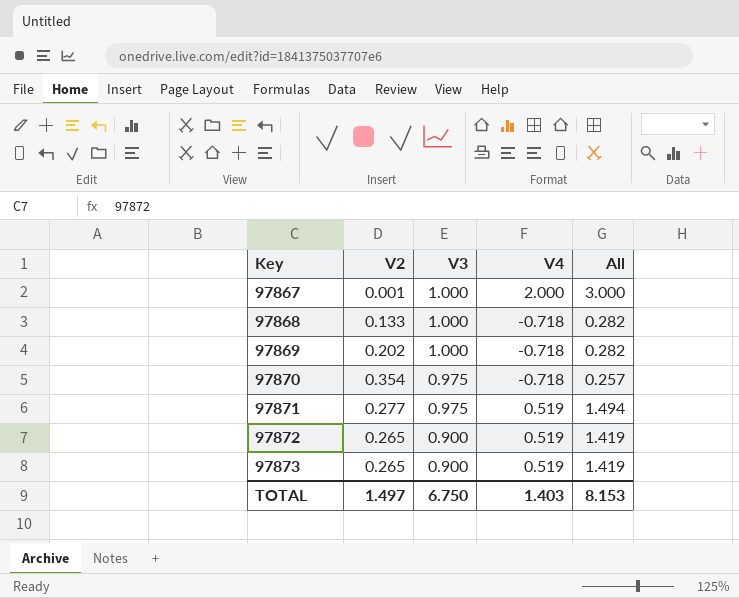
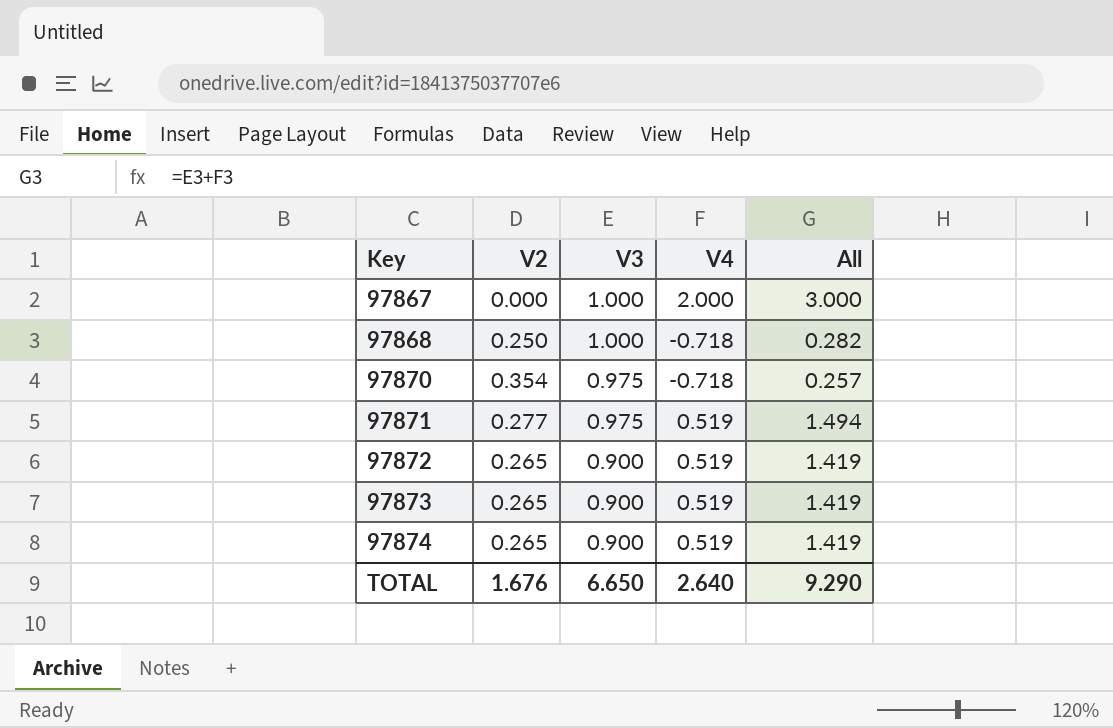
row 97869: 0.202 | 1.000 | -0.718 | 0.282 -> none
97867 | V2: 0.001 -> 0.000
97868 | V2: 0.133 -> 0.250
row 97874: none -> 0.265 | 0.900 | 0.519 | 1.419
TOTAL | V2: 1.497 -> 1.676
TOTAL | V3: 6.750 -> 6.650
TOTAL | V4: 1.403 -> 2.640
TOTAL | All: 8.153 -> 9.290

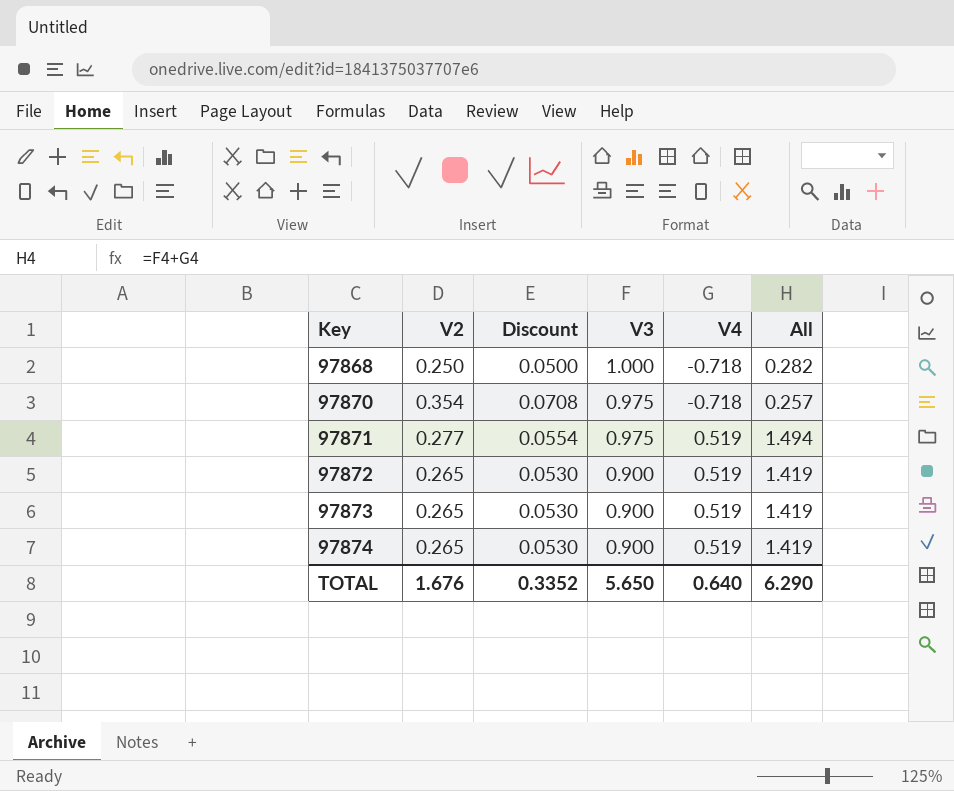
column Discount | formula: none -> [V2] * 0.2
row 97867: 0.000 | 1.000 | 2.000 | 3.000 -> none
TOTAL | V3: 6.650 -> 5.650
TOTAL | V4: 2.640 -> 0.640
TOTAL | All: 9.290 -> 6.290

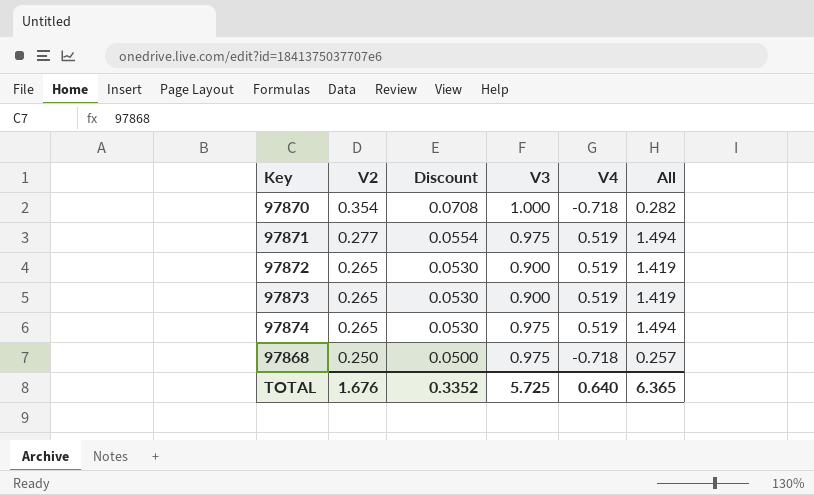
row order: Key ascending -> V2 descending
97870 | V3: 0.975 -> 1.000
97870 | All: 0.257 -> 0.282
97874 | V3: 0.900 -> 0.975
97874 | All: 1.419 -> 1.494
97868 | V3: 1.000 -> 0.975
97868 | All: 0.282 -> 0.257
TOTAL | V3: 5.650 -> 5.725
TOTAL | All: 6.290 -> 6.365

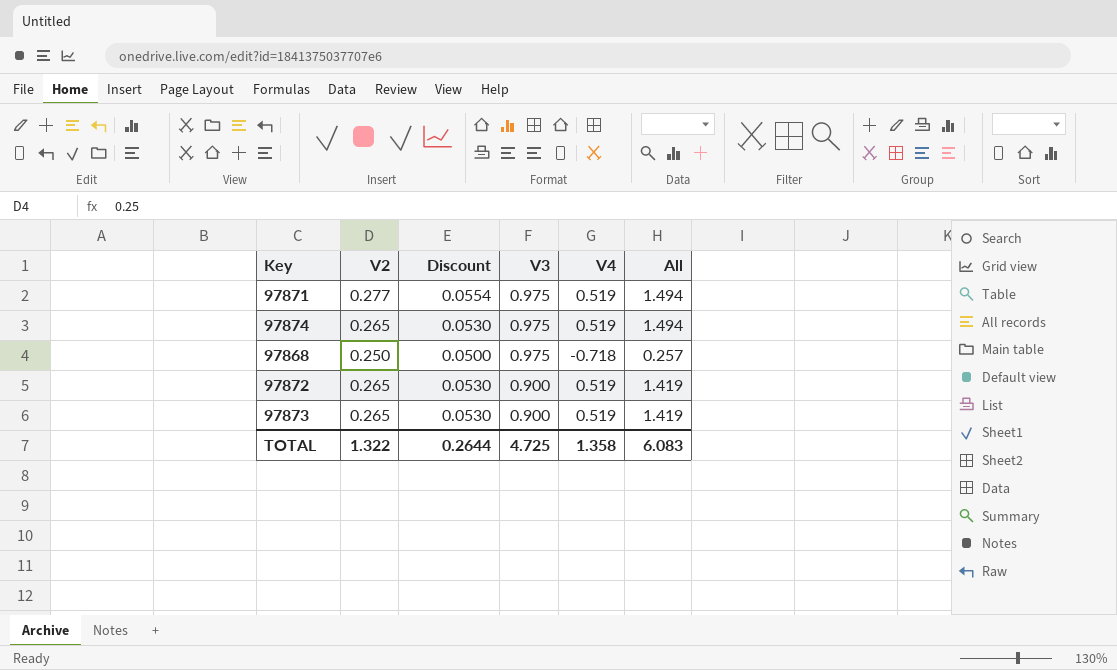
row order: V2 descending -> V3 descending
row 97870: 0.354 | 0.0708 | 1.000 | -0.718 | 0.282 -> none
TOTAL | V2: 1.676 -> 1.322
TOTAL | Discount: 0.3352 -> 0.2644
TOTAL | V3: 5.725 -> 4.725
TOTAL | V4: 0.640 -> 1.358
TOTAL | All: 6.365 -> 6.083

